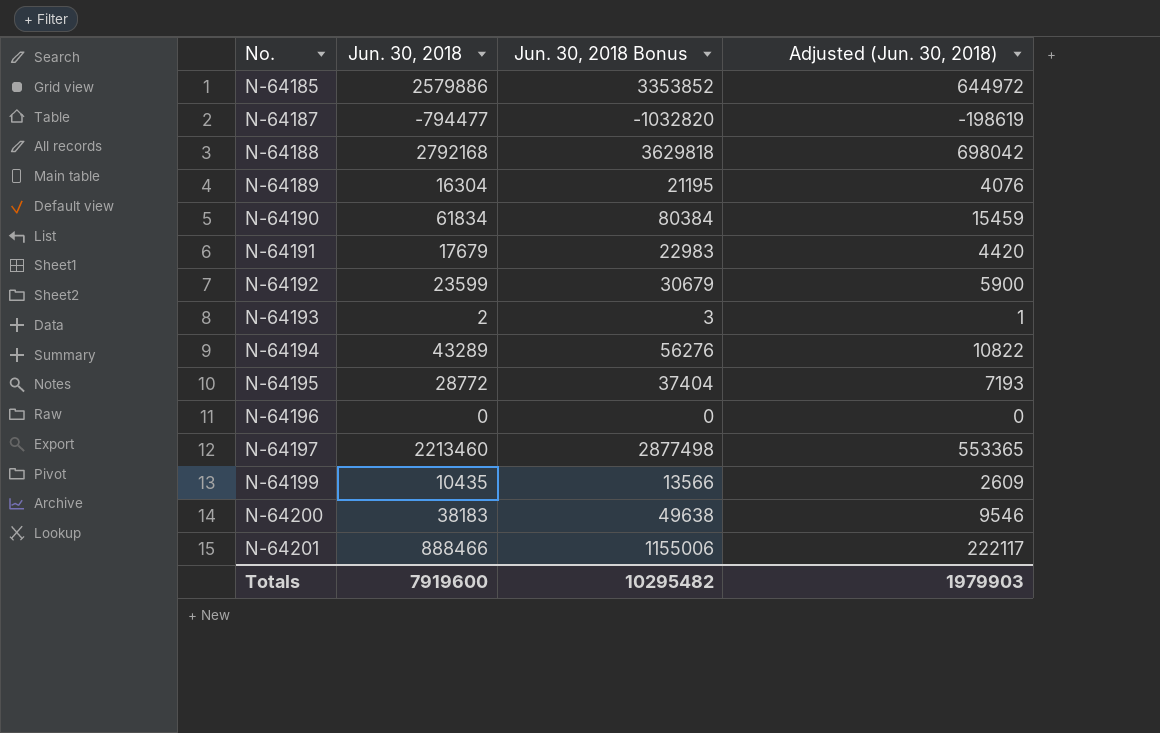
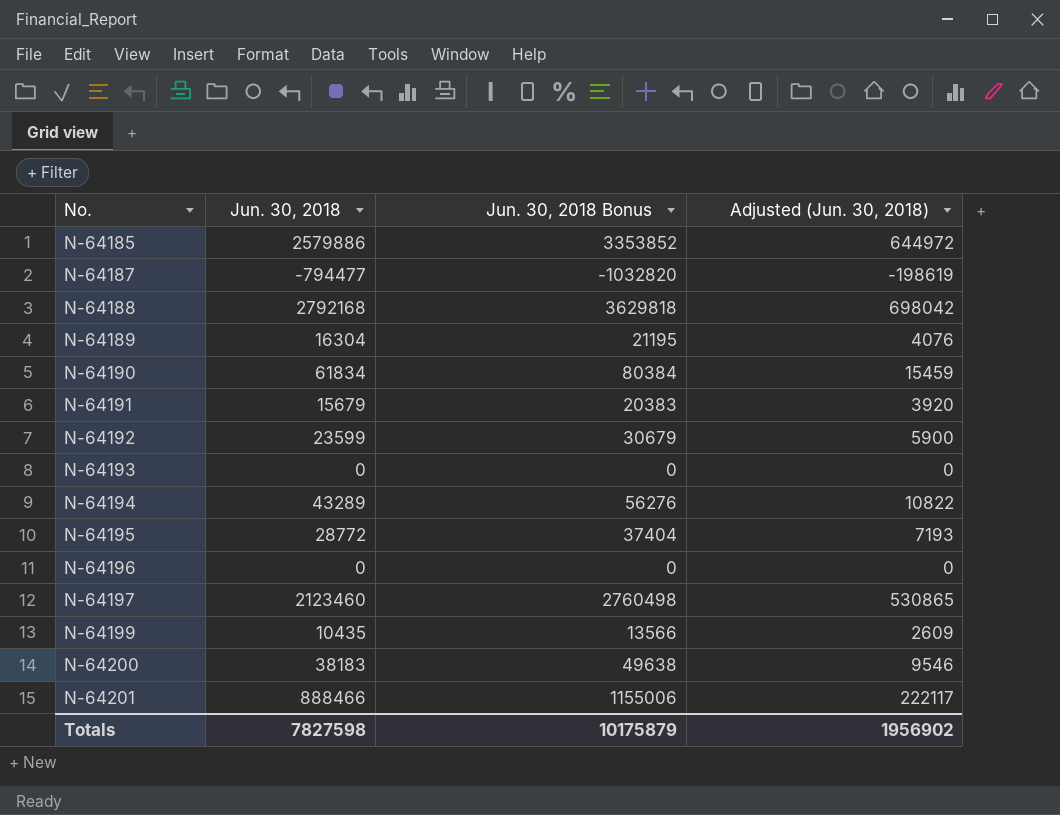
N-64191 | Jun. 30, 2018: 17679 -> 15679
N-64191 | Jun. 30, 2018 Bonus: 22983 -> 20383
N-64191 | Adjusted (Jun. 30, 2018): 4420 -> 3920
N-64193 | Jun. 30, 2018: 2 -> 0
N-64193 | Jun. 30, 2018 Bonus: 3 -> 0
N-64193 | Adjusted (Jun. 30, 2018): 1 -> 0
N-64197 | Jun. 30, 2018: 2213460 -> 2123460
N-64197 | Jun. 30, 2018 Bonus: 2877498 -> 2760498
N-64197 | Adjusted (Jun. 30, 2018): 553365 -> 530865
Totals | Jun. 30, 2018: 7919600 -> 7827598
Totals | Jun. 30, 2018 Bonus: 10295482 -> 10175879
Totals | Adjusted (Jun. 30, 2018): 1979903 -> 1956902

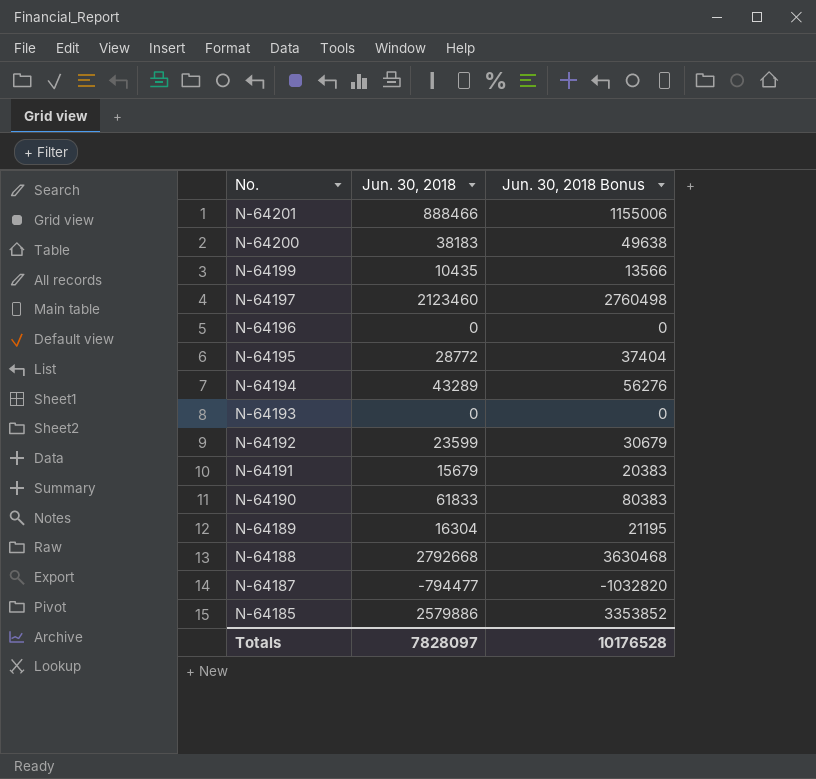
row order: No. ascending -> No. descending
column Adjusted (Jun. 30, 2018) | formula: [Jun. 30, 2018] * 0.25 -> none
N-64190 | Jun. 30, 2018: 61834 -> 61833
N-64190 | Jun. 30, 2018 Bonus: 80384 -> 80383
N-64188 | Jun. 30, 2018: 2792168 -> 2792668
N-64188 | Jun. 30, 2018 Bonus: 3629818 -> 3630468
Totals | Jun. 30, 2018: 7827598 -> 7828097
Totals | Jun. 30, 2018 Bonus: 10175879 -> 10176528

